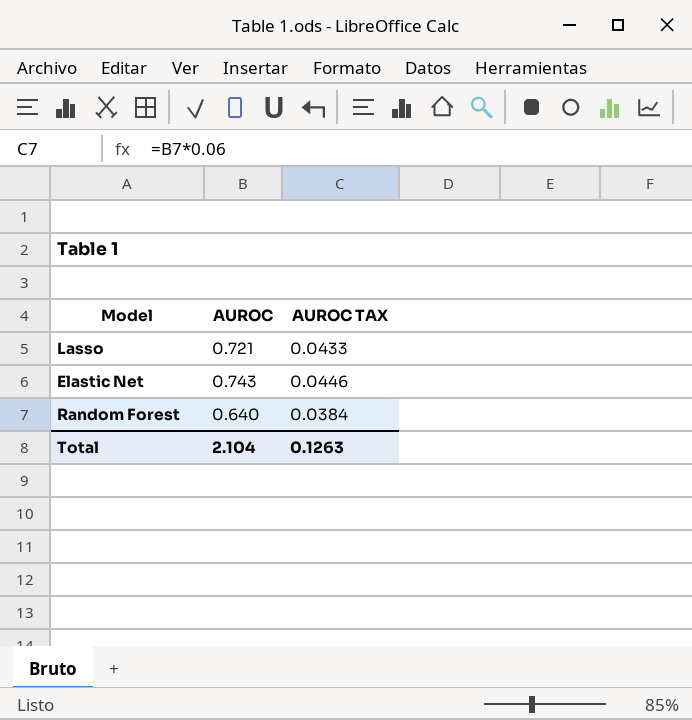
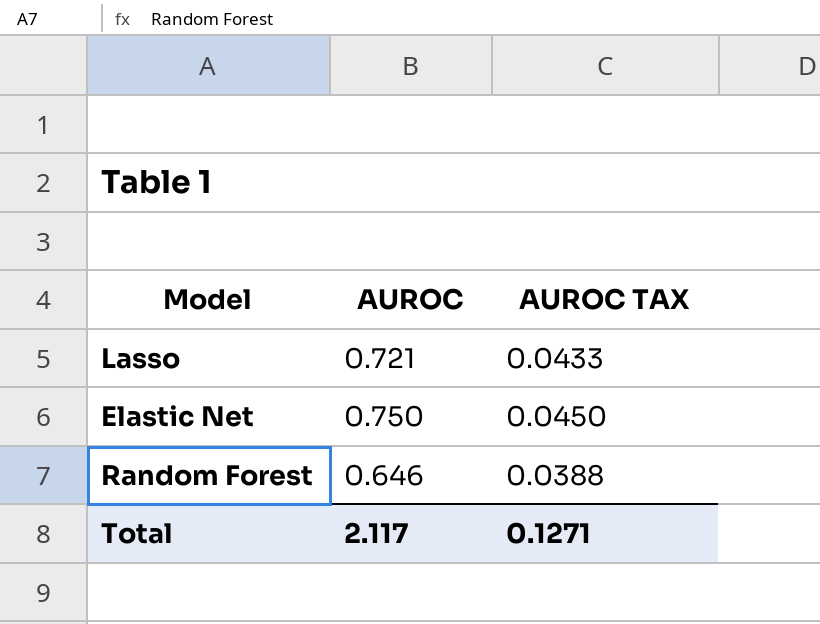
Elastic Net | AUROC: 0.743 -> 0.750
Elastic Net | AUROC TAX: 0.0446 -> 0.0450
Random Forest | AUROC: 0.640 -> 0.646
Random Forest | AUROC TAX: 0.0384 -> 0.0388
Total | AUROC: 2.104 -> 2.117
Total | AUROC TAX: 0.1263 -> 0.1271

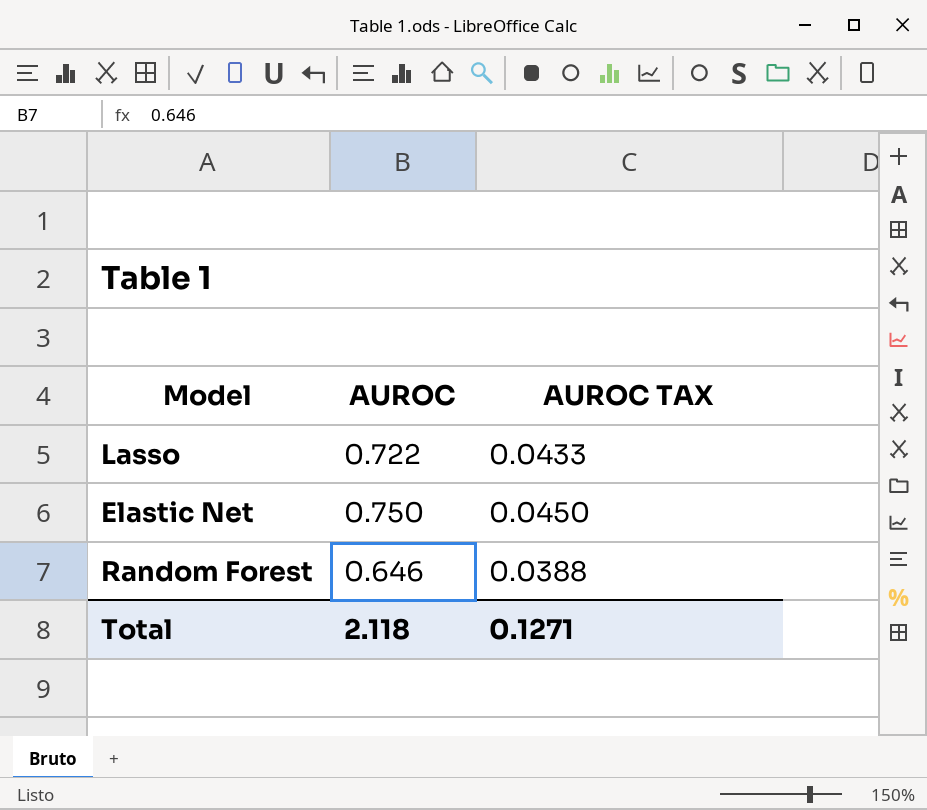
Lasso | AUROC: 0.721 -> 0.722
Total | AUROC: 2.117 -> 2.118

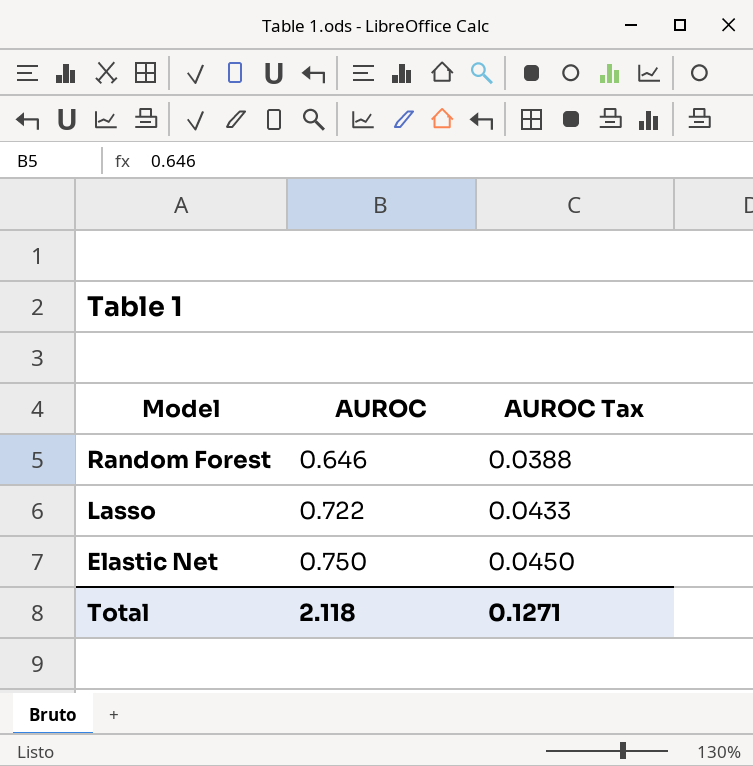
row order: none -> Model descending
column name: AUROC TAX -> AUROC Tax

